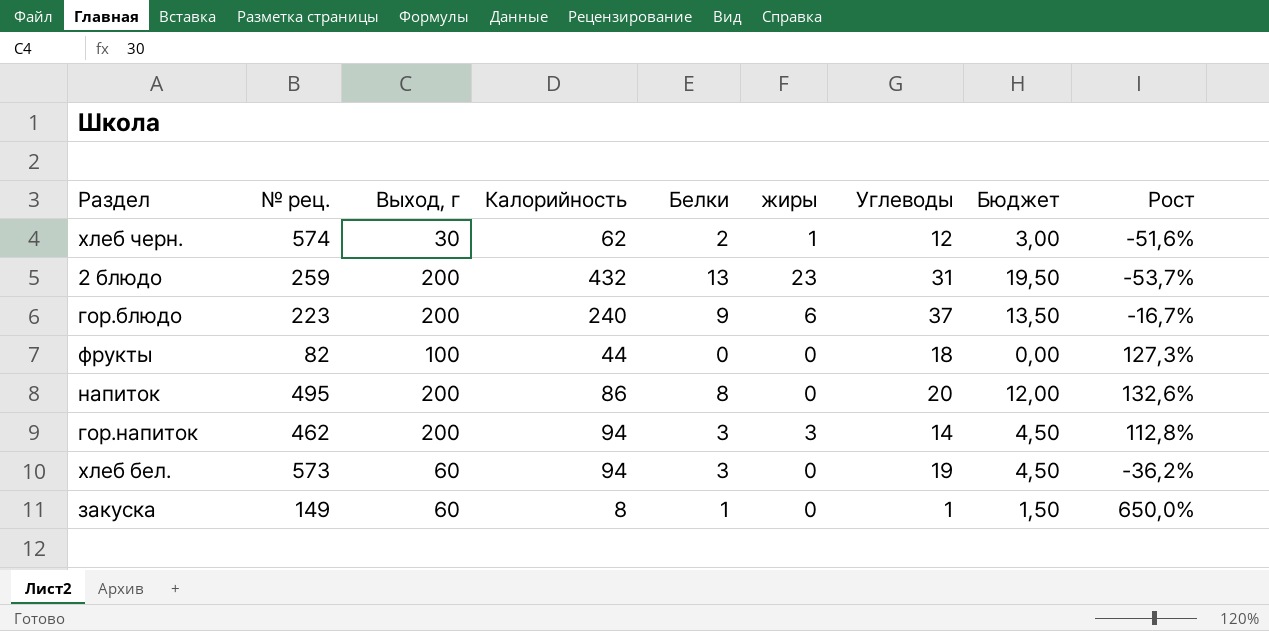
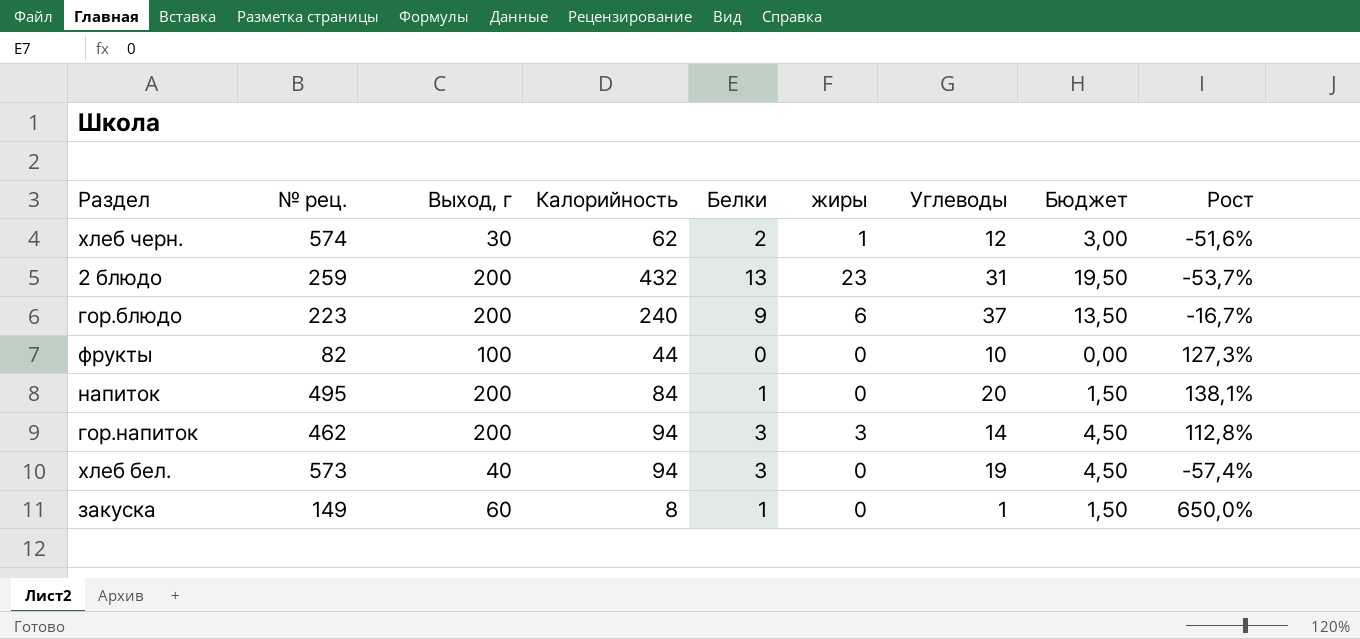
фрукты | Углеводы: 18 -> 10
напиток | Калорийность: 86 -> 84
напиток | Белки: 8 -> 1
напиток | Бюджет: 12,00 -> 1,50
напиток | Рост: 132,6% -> 138,1%
хлеб бел. | Выход, г: 60 -> 40
хлеб бел. | Рост: -36,2% -> -57,4%

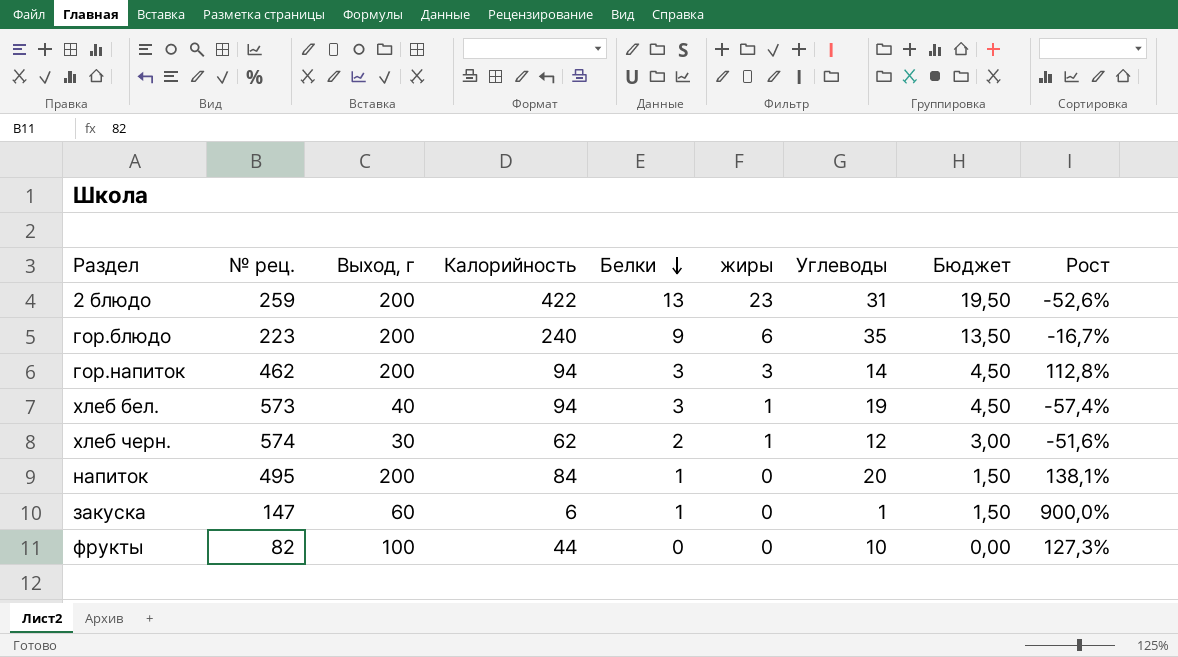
row order: none -> Белки descending
2 блюдо | Калорийность: 432 -> 422
2 блюдо | Рост: -53,7% -> -52,6%
гор.блюдо | Углеводы: 37 -> 35
хлеб бел. | жиры: 0 -> 1
закуска | № рец.: 149 -> 147
закуска | Калорийность: 8 -> 6
закуска | Рост: 650,0% -> 900,0%

